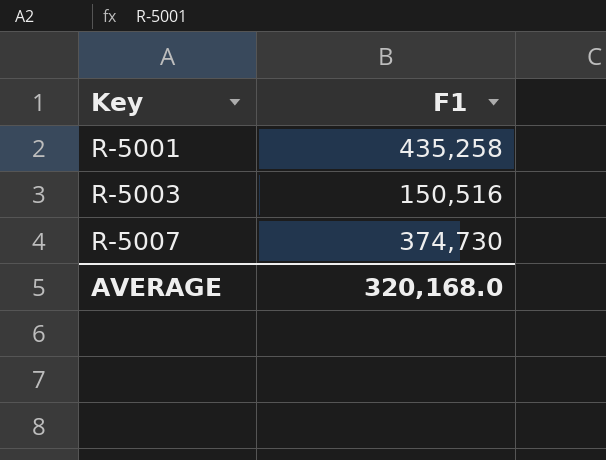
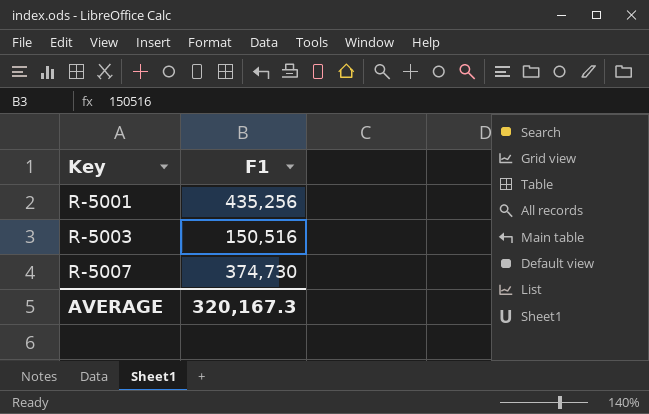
R-5001 | F1: 435,258 -> 435,256
AVERAGE | F1: 320,168.0 -> 320,167.3

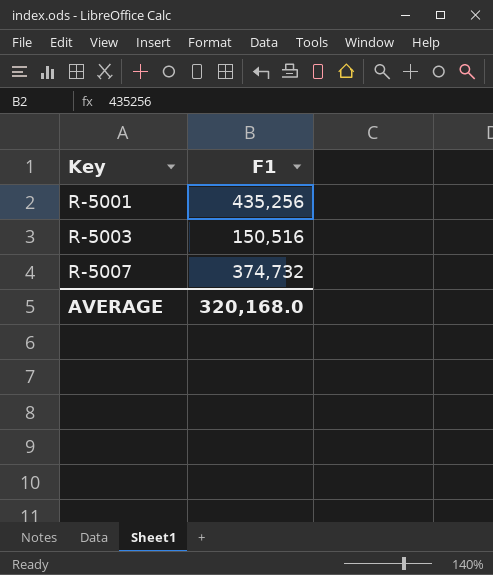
R-5007 | F1: 374,730 -> 374,732
AVERAGE | F1: 320,167.3 -> 320,168.0

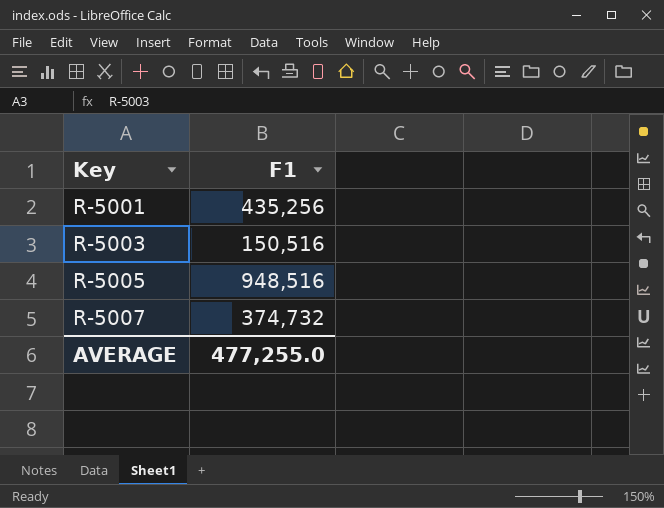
row R-5005: none -> 948,516
AVERAGE | F1: 320,168.0 -> 477,255.0

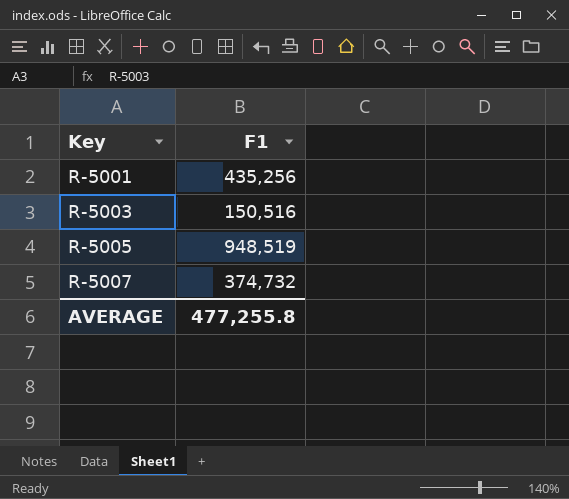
R-5005 | F1: 948,516 -> 948,519
AVERAGE | F1: 477,255.0 -> 477,255.8

